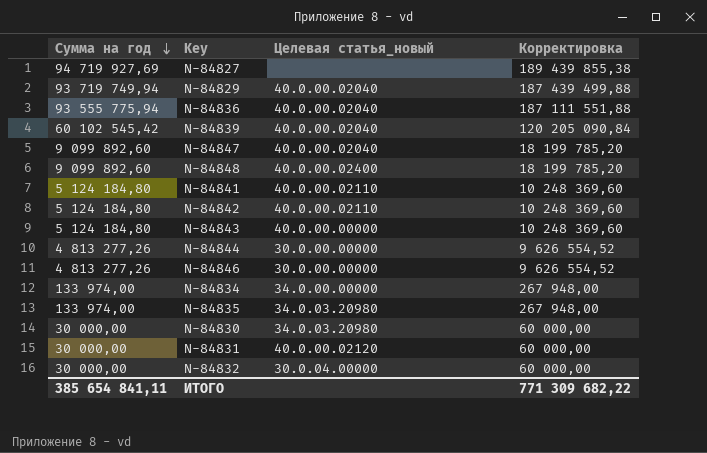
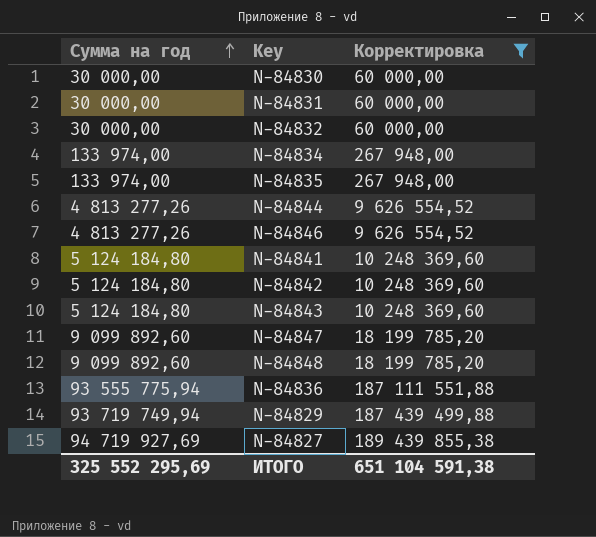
filter: none -> Корректировка != 120 205 090,84
row order: Сумма на год descending -> Сумма на год ascending
column Целевая статья_новый | position: 3 -> none
ИТОГО | Сумма на год: 385 654 841,11 -> 325 552 295,69
ИТОГО | Корректировка: 771 309 682,22 -> 651 104 591,38

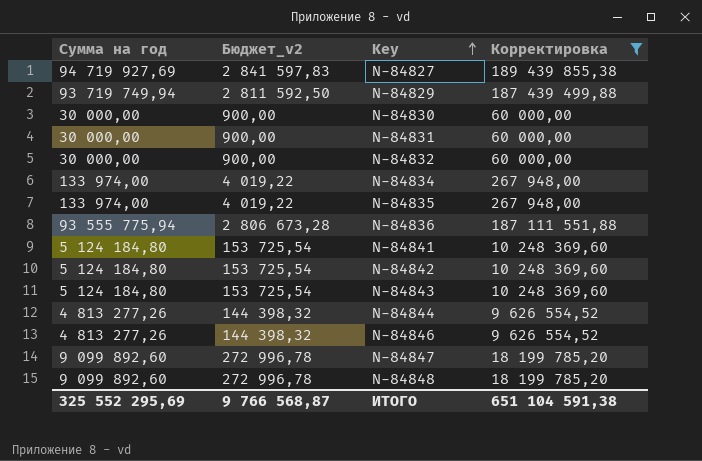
row order: Сумма на год ascending -> Key ascending
column Бюджет_v2 | formula: none -> [Сумма на год] * 0,03

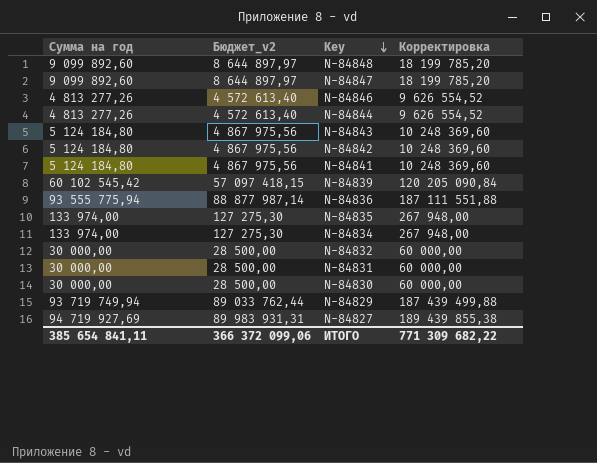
filter: Корректировка != 120 205 090,84 -> none
row order: Key ascending -> Key descending
column Бюджет_v2 | formula: [Сумма на год] * 0,03 -> [Сумма на год] * 0,95
ИТОГО | Сумма на год: 325 552 295,69 -> 385 654 841,11
ИТОГО | Бюджет_v2: 9 766 568,87 -> 366 372 099,06
ИТОГО | Корректировка: 651 104 591,38 -> 771 309 682,22

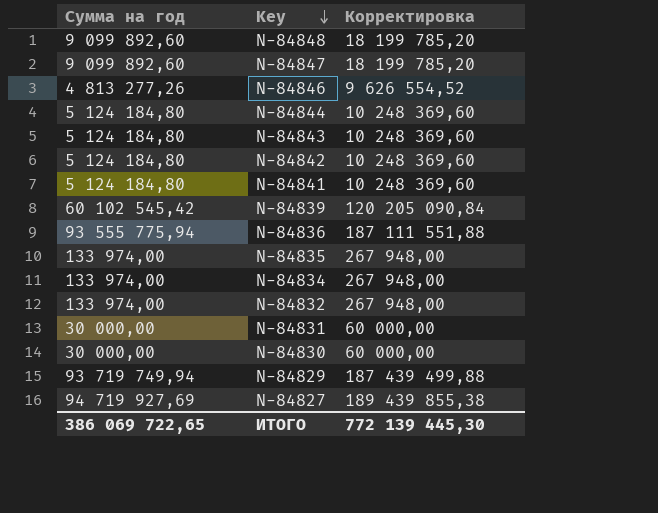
column Бюджет_v2 | formula: [Сумма на год] * 0,95 -> none
N-84844 | Сумма на год: 4 813 277,26 -> 5 124 184,80
N-84844 | Корректировка: 9 626 554,52 -> 10 248 369,60
N-84832 | Сумма на год: 30 000,00 -> 133 974,00
N-84832 | Корректировка: 60 000,00 -> 267 948,00
ИТОГО | Сумма на год: 385 654 841,11 -> 386 069 722,65
ИТОГО | Корректировка: 771 309 682,22 -> 772 139 445,30

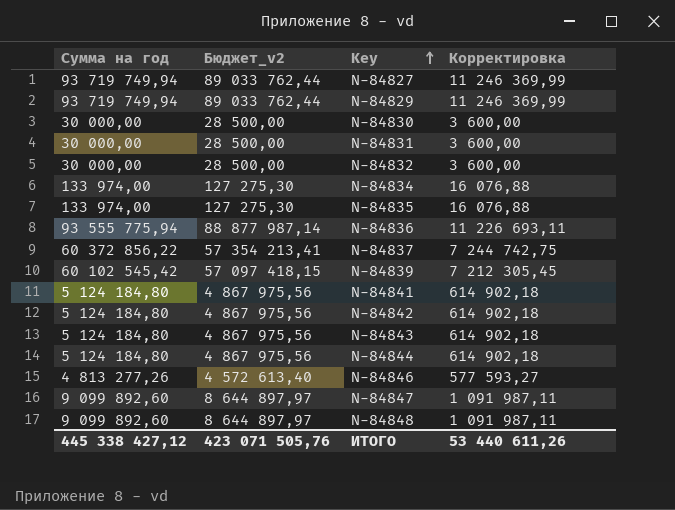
row order: Key descending -> Key ascending
column Бюджет_v2 | formula: none -> [Сумма на год] * 0,95
column Корректировка | formula: [Сумма на год] * 2 -> [Сумма на год] * 0,12
N-84827 | Сумма на год: 94 719 927,69 -> 93 719 749,94
N-84832 | Сумма на год: 133 974,00 -> 30 000,00
row N-84837: none -> 60 372 856,22 | 57 354 213,41 | 7 244 742,75
ИТОГО | Сумма на год: 386 069 722,65 -> 445 338 427,12
ИТОГО | Корректировка: 772 139 445,30 -> 53 440 611,26

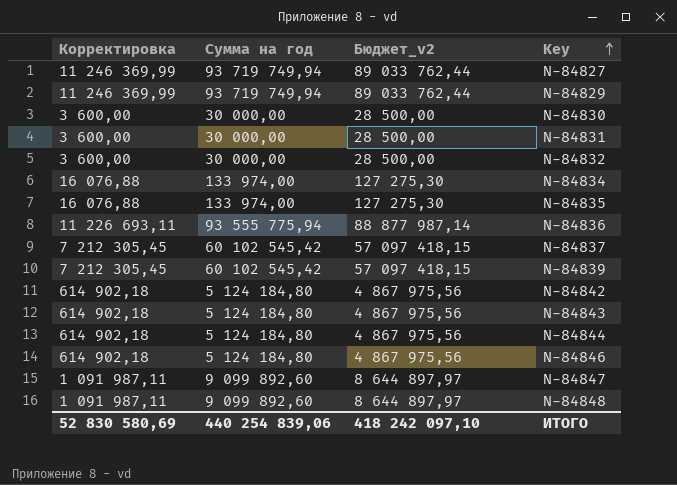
column Корректировка | position: 4 -> 1
row N-84841: 5 124 184,80 | 4 867 975,56 | 614 902,18 -> none
N-84837 | Корректировка: 7 244 742,75 -> 7 212 305,45
N-84837 | Сумма на год: 60 372 856,22 -> 60 102 545,42
N-84837 | Бюджет_v2: 57 354 213,41 -> 57 097 418,15
N-84846 | Корректировка: 577 593,27 -> 614 902,18
N-84846 | Сумма на год: 4 813 277,26 -> 5 124 184,80
N-84846 | Бюджет_v2: 4 572 613,40 -> 4 867 975,56
ИТОГО | Корректировка: 53 440 611,26 -> 52 830 580,69
ИТОГО | Сумма на год: 445 338 427,12 -> 440 254 839,06
ИТОГО | Бюджет_v2: 423 071 505,76 -> 418 242 097,10

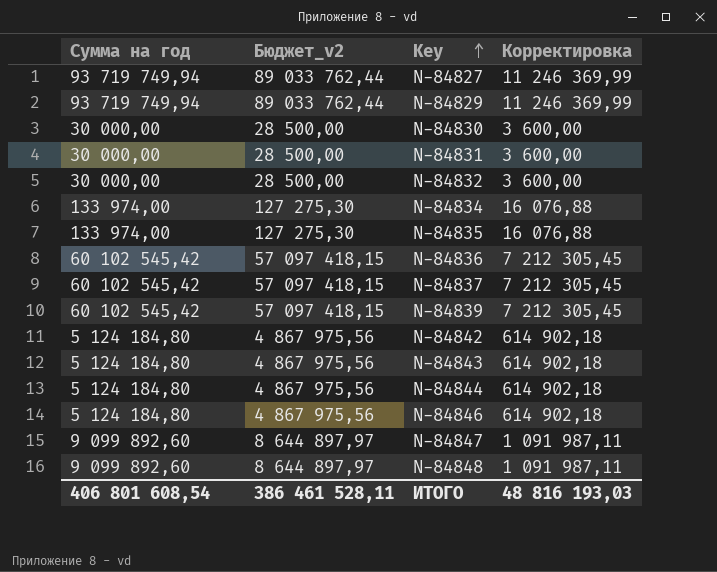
column Корректировка | position: 1 -> 4
N-84836 | Сумма на год: 93 555 775,94 -> 60 102 545,42
N-84836 | Бюджет_v2: 88 877 987,14 -> 57 097 418,15
N-84836 | Корректировка: 11 226 693,11 -> 7 212 305,45
ИТОГО | Сумма на год: 440 254 839,06 -> 406 801 608,54
ИТОГО | Бюджет_v2: 418 242 097,10 -> 386 461 528,11
ИТОГО | Корректировка: 52 830 580,69 -> 48 816 193,03

